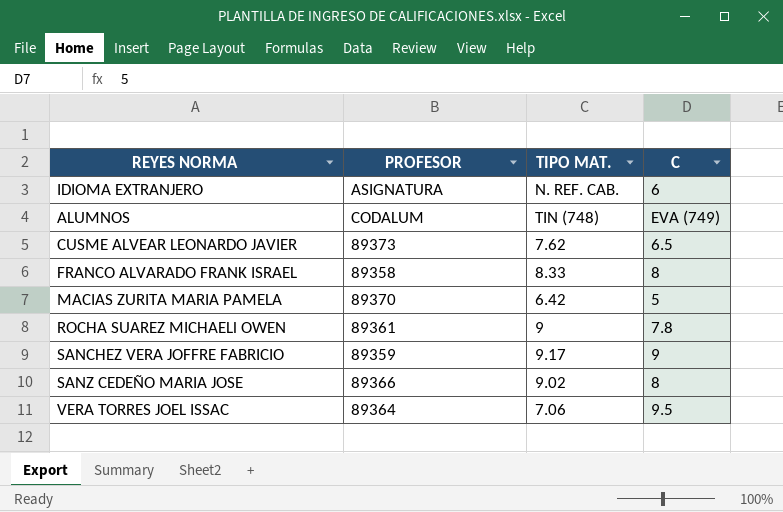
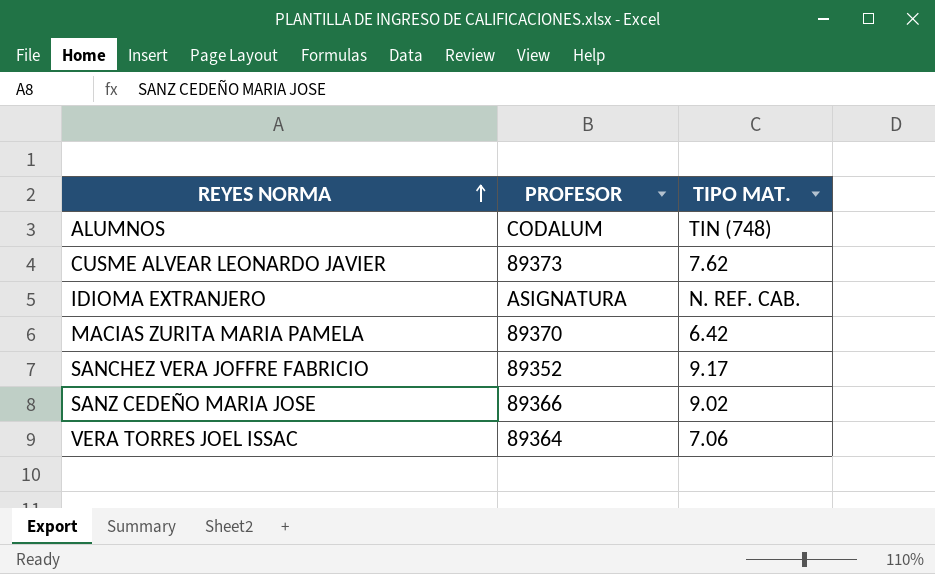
row order: none -> REYES NORMA ascending
column C | position: 4 -> none
row FRANCO ALVARADO FRANK ISRAEL: 89358 | 8.33 | 8 -> none
row ROCHA SUAREZ MICHAELl OWEN: 89361 | 9 | 7.8 -> none
SANCHEZ VERA JOFFRE FABRICIO | PROFESOR: 89359 -> 89352

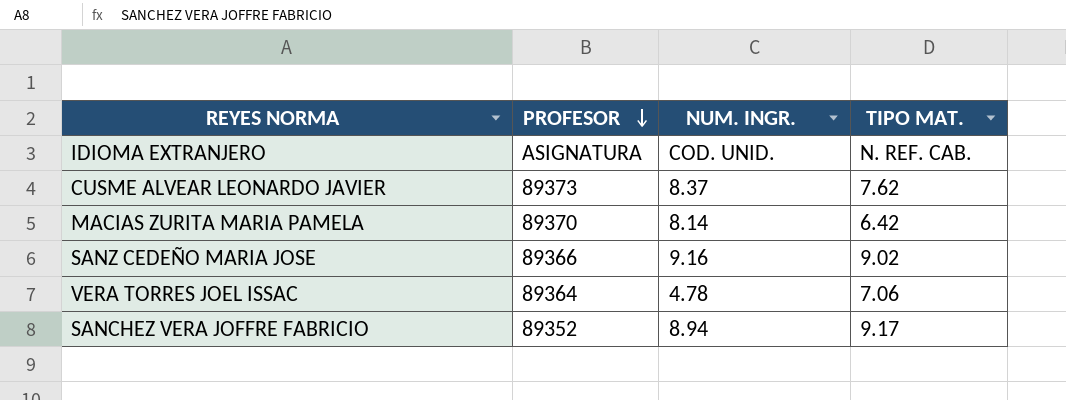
row order: REYES NORMA ascending -> PROFESOR descending
column NUM. INGR. | position: none -> 3
row ALUMNOS: CODALUM | TIN (748) -> none

